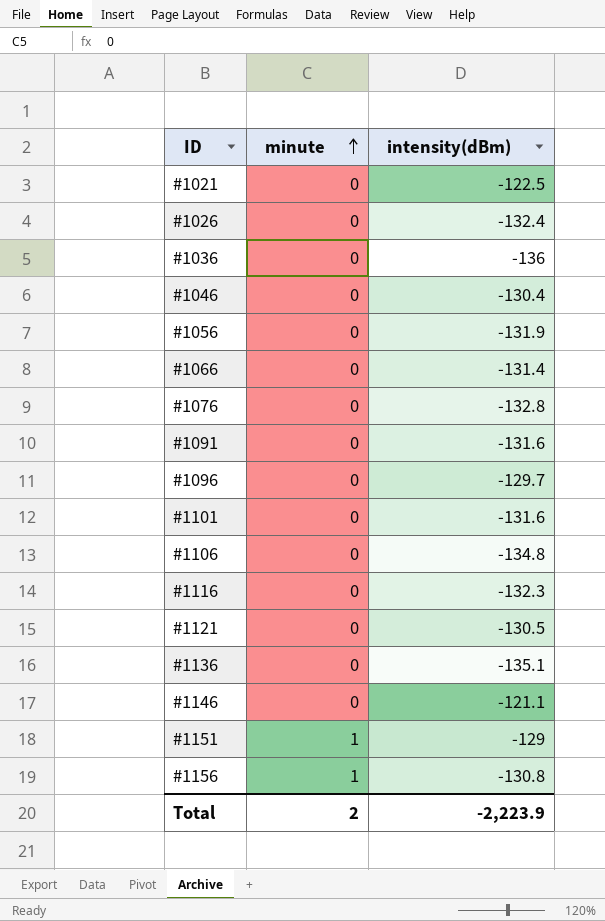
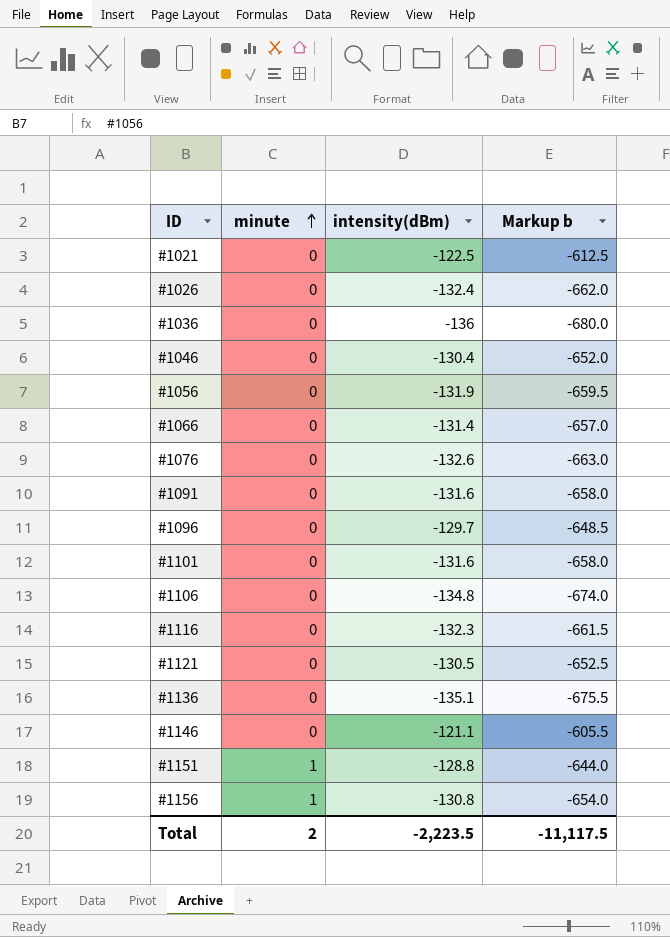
column Markup b | formula: none -> [intensity(dBm)] * 5
#1076 | intensity(dBm): -132.8 -> -132.6
#1151 | intensity(dBm): -129 -> -128.8
Total | intensity(dBm): -2,223.9 -> -2,223.5

